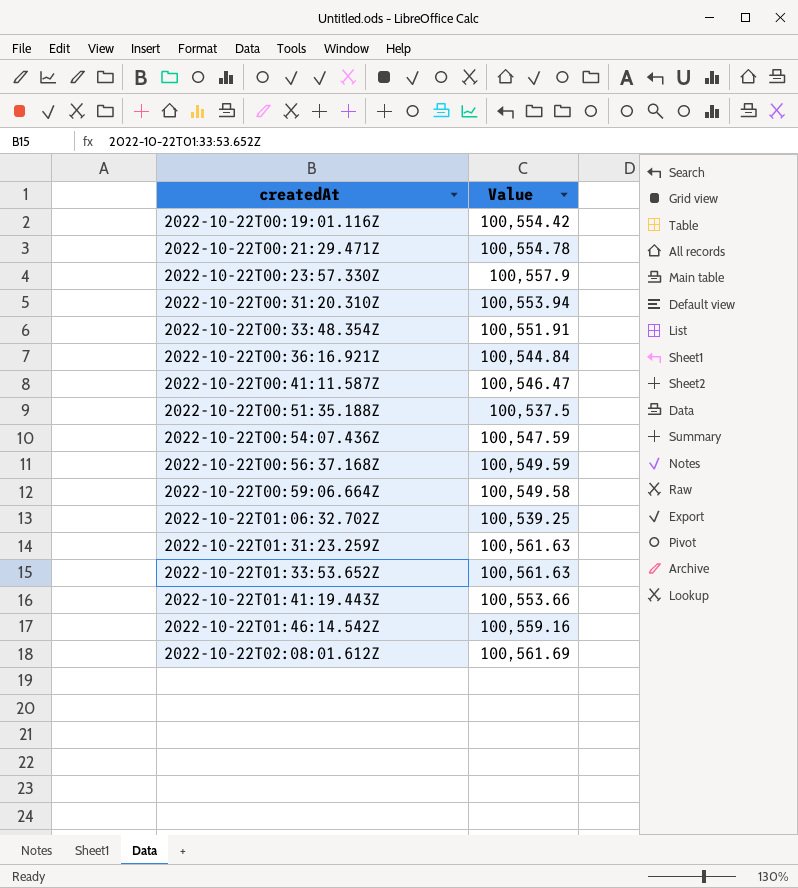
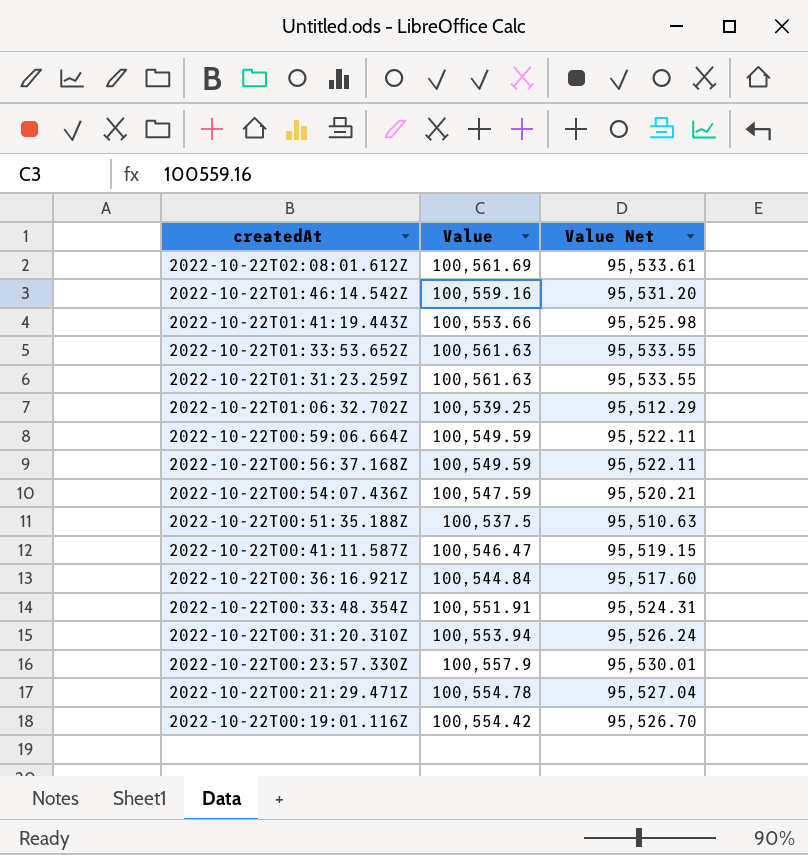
row order: createdAt ascending -> createdAt descending
column Value Net | formula: none -> [Value] * 0.95
2022-10-22T00:59:06.664Z | Value: 100,549.58 -> 100,549.59

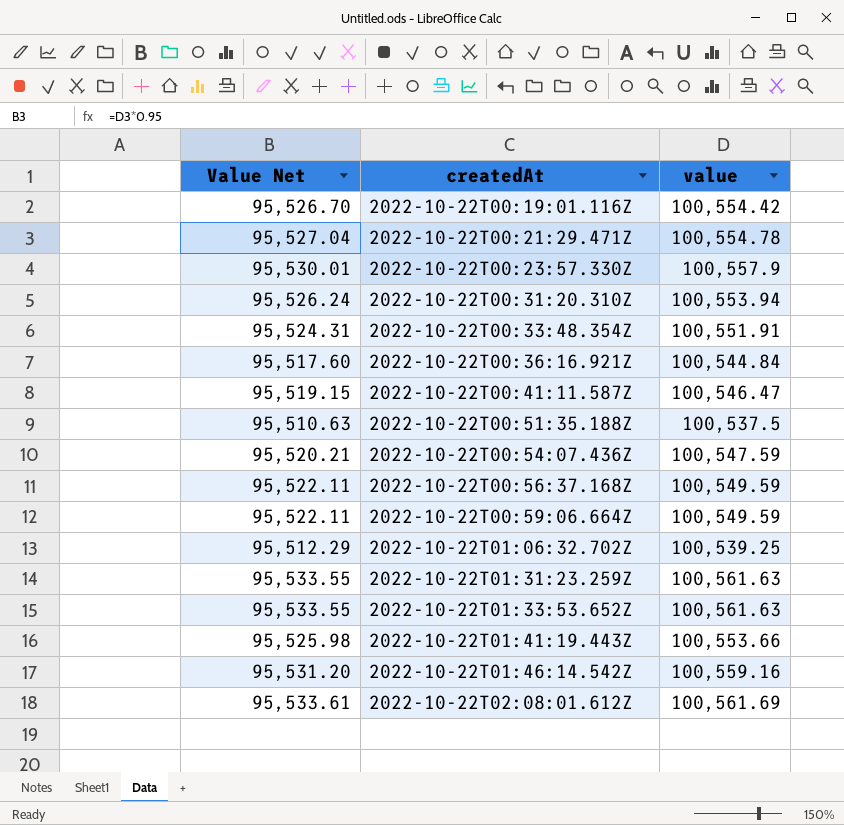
row order: createdAt descending -> createdAt ascending
column Value Net | position: 3 -> 1
column name: Value -> value

